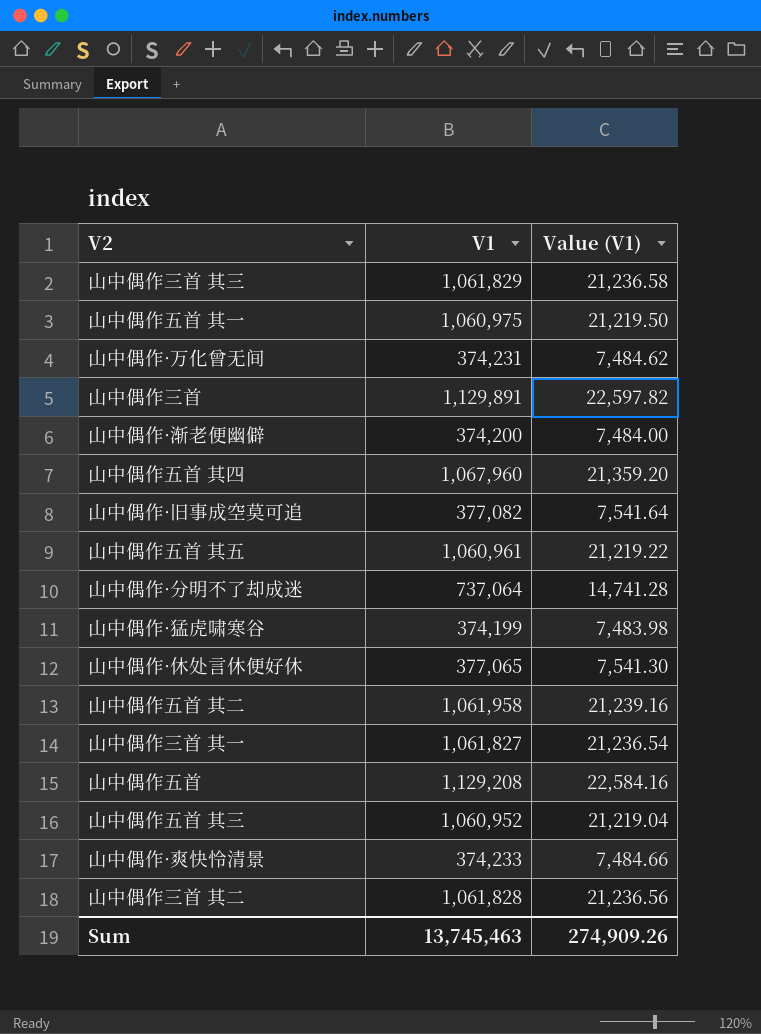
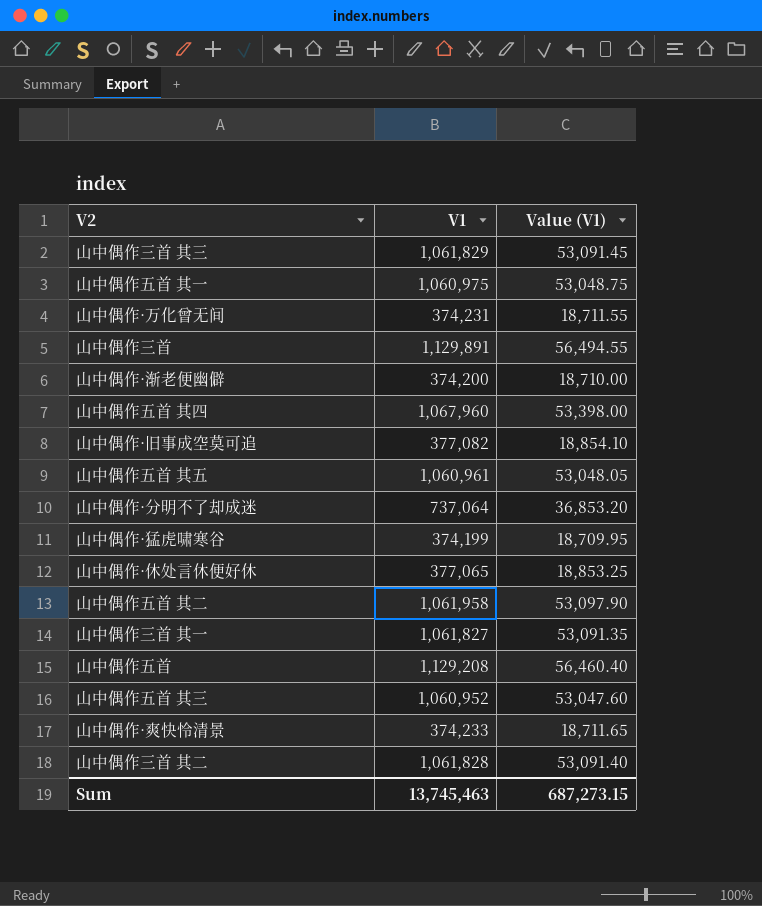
column Value (V1) | formula: [V1] * 0.02 -> [V1] * 0.05
Sum | Value (V1): 274,909.26 -> 687,273.15

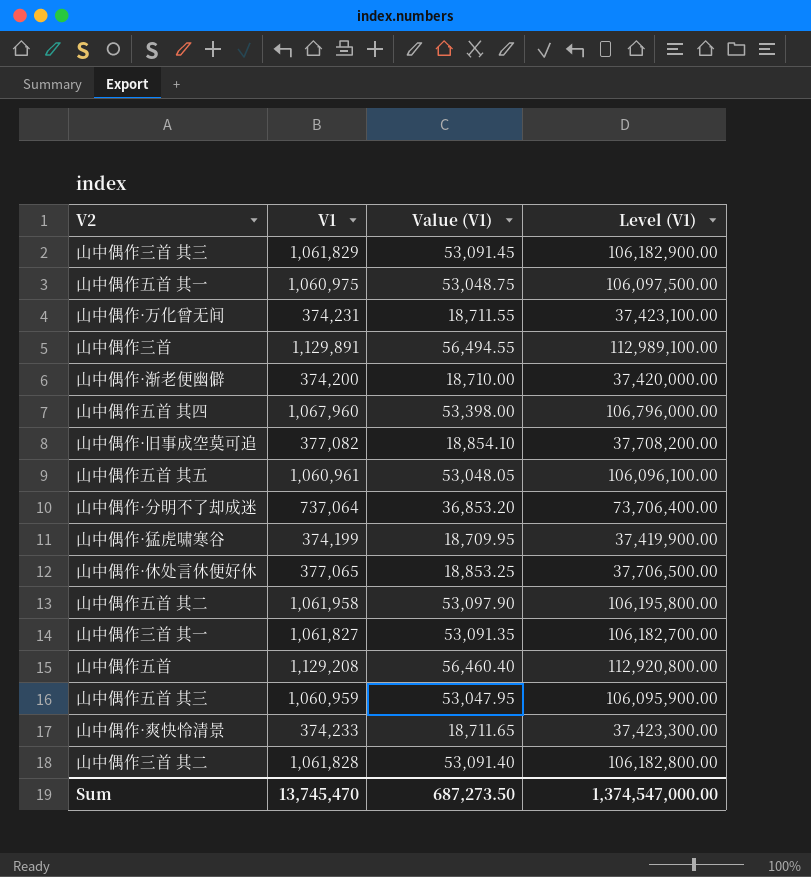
column Level (V1) | formula: none -> [V1] * 100
山中偶作五首 其三 | V1: 1,060,952 -> 1,060,959
山中偶作五首 其三 | Value (V1): 53,047.60 -> 53,047.95
Sum | V1: 13,745,463 -> 13,745,470
Sum | Value (V1): 687,273.15 -> 687,273.50

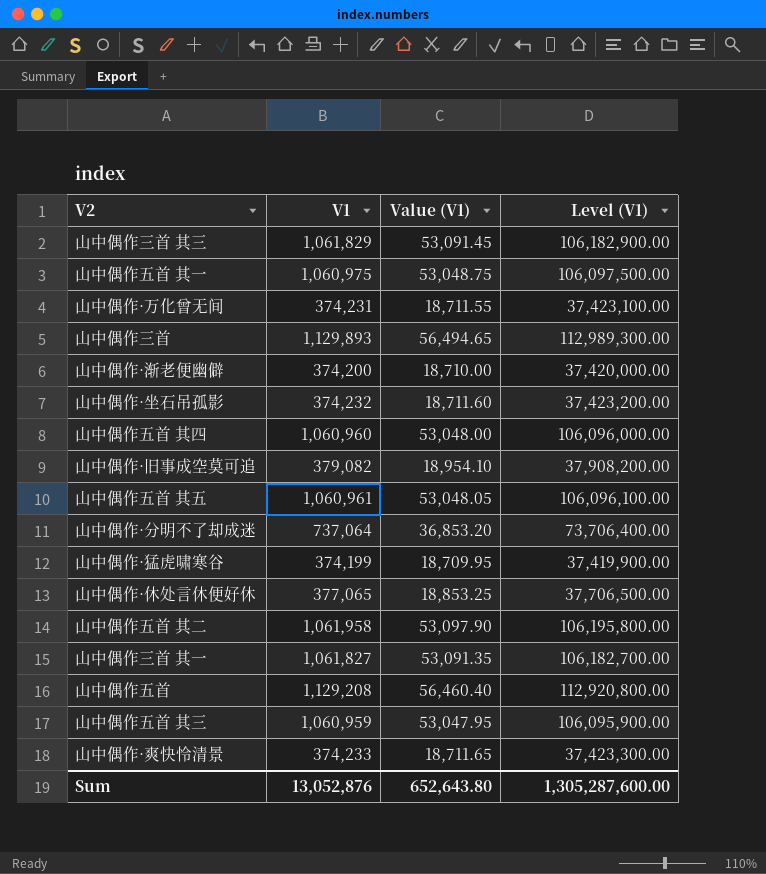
row 山中偶作三首 其二: 1,061,828 | 53,091.40 | 106,182,800.00 -> none
山中偶作三首 | V1: 1,129,891 -> 1,129,893
山中偶作三首 | Value (V1): 56,494.55 -> 56,494.65
山中偶作三首 | Level (V1): 112,989,100.00 -> 112,989,300.00
row 山中偶作·坐石吊孤影: none -> 374,232 | 18,711.60 | 37,423,200.00
山中偶作五首 其四 | V1: 1,067,960 -> 1,060,960
山中偶作五首 其四 | Value (V1): 53,398.00 -> 53,048.00
山中偶作五首 其四 | Level (V1): 106,796,000.00 -> 106,096,000.00
山中偶作·旧事成空莫可追 | V1: 377,082 -> 379,082
山中偶作·旧事成空莫可追 | Value (V1): 18,854.10 -> 18,954.10
山中偶作·旧事成空莫可追 | Level (V1): 37,708,200.00 -> 37,908,200.00
Sum | V1: 13,745,470 -> 13,052,876
Sum | Value (V1): 687,273.50 -> 652,643.80
Sum | Level (V1): 1,374,547,000.00 -> 1,305,287,600.00

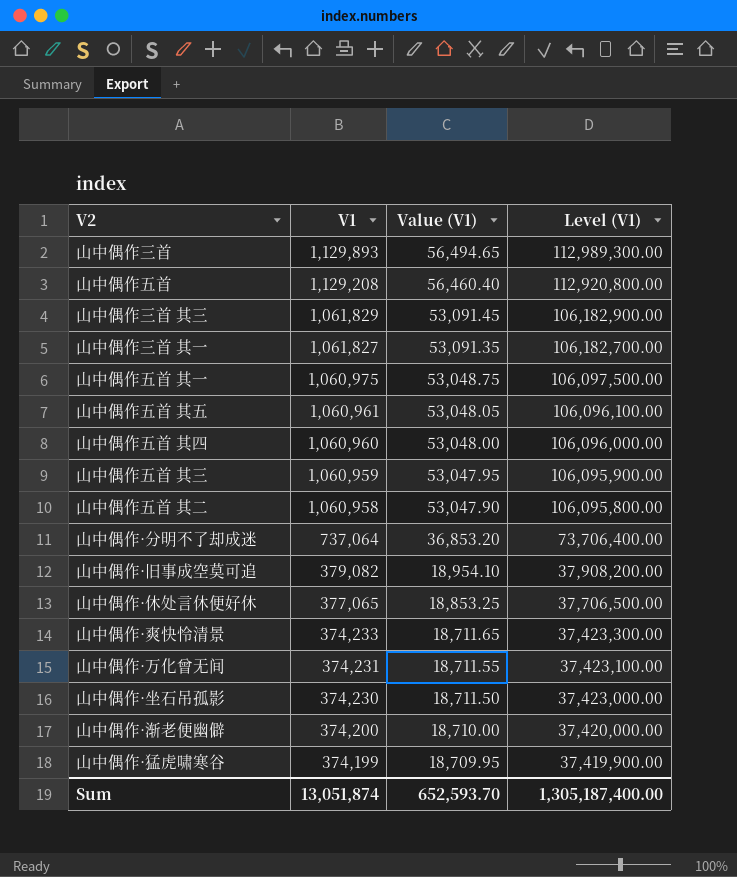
row order: none -> V1 descending
山中偶作五首 其二 | V1: 1,061,958 -> 1,060,958
山中偶作五首 其二 | Value (V1): 53,097.90 -> 53,047.90
山中偶作五首 其二 | Level (V1): 106,195,800.00 -> 106,095,800.00
山中偶作·坐石吊孤影 | V1: 374,232 -> 374,230
山中偶作·坐石吊孤影 | Value (V1): 18,711.60 -> 18,711.50
山中偶作·坐石吊孤影 | Level (V1): 37,423,200.00 -> 37,423,000.00
Sum | V1: 13,052,876 -> 13,051,874
Sum | Value (V1): 652,643.80 -> 652,593.70
Sum | Level (V1): 1,305,287,600.00 -> 1,305,187,400.00

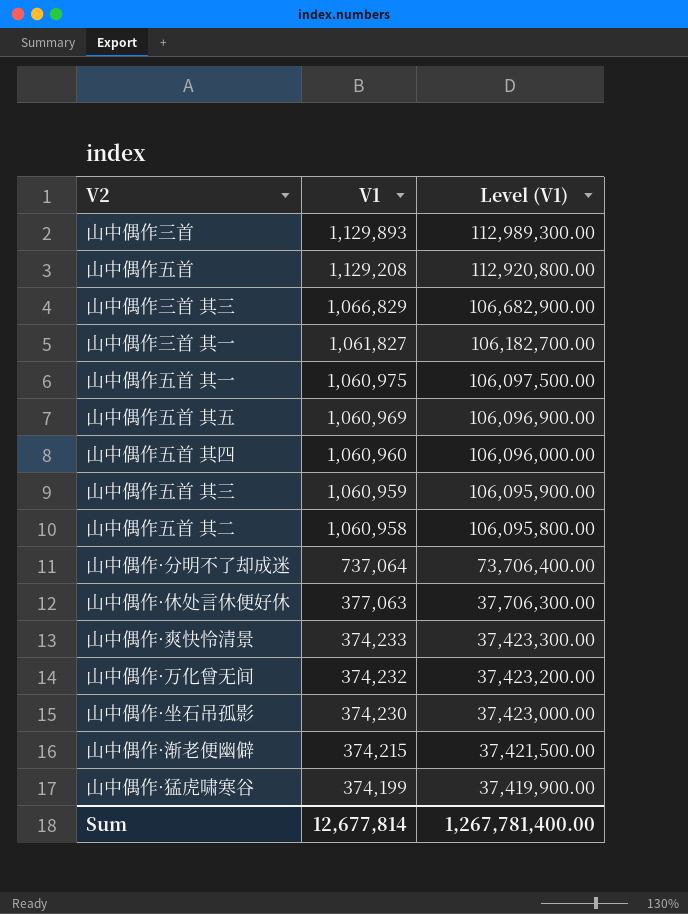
column Value (V1) | formula: [V1] * 0.05 -> none
row 山中偶作·旧事成空莫可追: 379,082 | 18,954.10 | 37,908,200.00 -> none
山中偶作三首 其三 | V1: 1,061,829 -> 1,066,829
山中偶作三首 其三 | Level (V1): 106,182,900.00 -> 106,682,900.00
山中偶作五首 其五 | V1: 1,060,961 -> 1,060,969
山中偶作五首 其五 | Level (V1): 106,096,100.00 -> 106,096,900.00
山中偶作·休处言休便好休 | V1: 377,065 -> 377,063
山中偶作·休处言休便好休 | Level (V1): 37,706,500.00 -> 37,706,300.00
山中偶作·万化曾无间 | V1: 374,231 -> 374,232
山中偶作·万化曾无间 | Level (V1): 37,423,100.00 -> 37,423,200.00
山中偶作·渐老便幽僻 | V1: 374,200 -> 374,215
山中偶作·渐老便幽僻 | Level (V1): 37,420,000.00 -> 37,421,500.00
Sum | V1: 13,051,874 -> 12,677,814
Sum | Level (V1): 1,305,187,400.00 -> 1,267,781,400.00

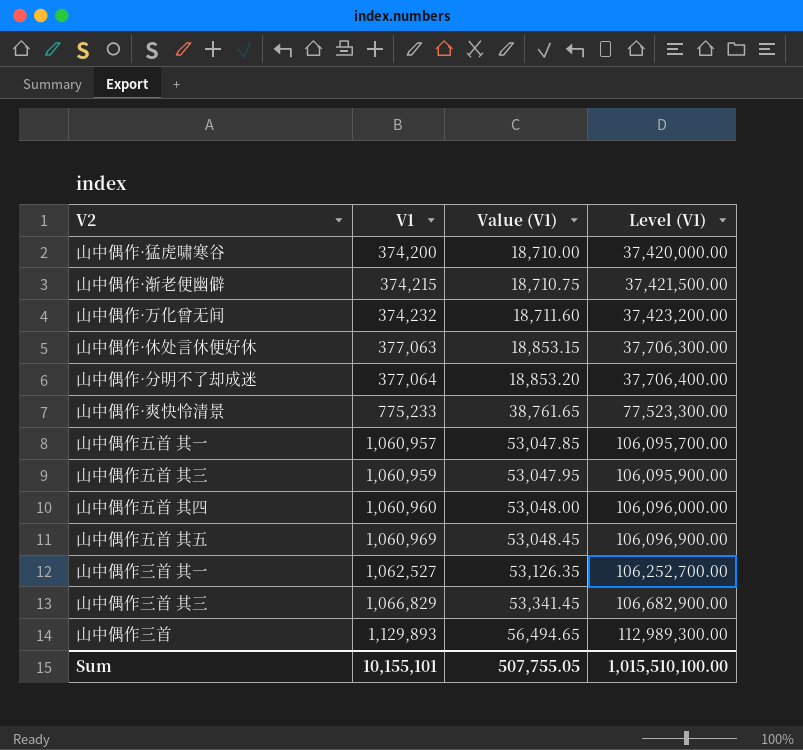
row order: V1 descending -> V1 ascending
column Value (V1) | formula: none -> [V1] * 0.05
row 山中偶作五首: 1,129,208 | 112,920,800.00 -> none
row 山中偶作五首 其二: 1,060,958 | 106,095,800.00 -> none
row 山中偶作·坐石吊孤影: 374,230 | 37,423,000.00 -> none
山中偶作·猛虎啸寒谷 | V1: 374,199 -> 374,200
山中偶作·猛虎啸寒谷 | Level (V1): 37,419,900.00 -> 37,420,000.00
山中偶作·分明不了却成迷 | V1: 737,064 -> 377,064
山中偶作·分明不了却成迷 | Level (V1): 73,706,400.00 -> 37,706,400.00
山中偶作·爽快怜清景 | V1: 374,233 -> 775,233
山中偶作·爽快怜清景 | Level (V1): 37,423,300.00 -> 77,523,300.00
山中偶作五首 其一 | V1: 1,060,975 -> 1,060,957
山中偶作五首 其一 | Level (V1): 106,097,500.00 -> 106,095,700.00
山中偶作三首 其一 | V1: 1,061,827 -> 1,062,527
山中偶作三首 其一 | Level (V1): 106,182,700.00 -> 106,252,700.00
Sum | V1: 12,677,814 -> 10,155,101
Sum | Level (V1): 1,267,781,400.00 -> 1,015,510,100.00

